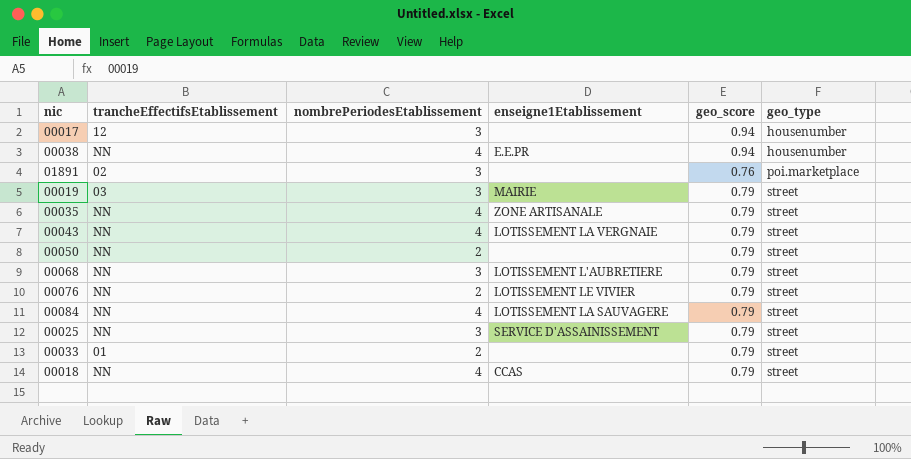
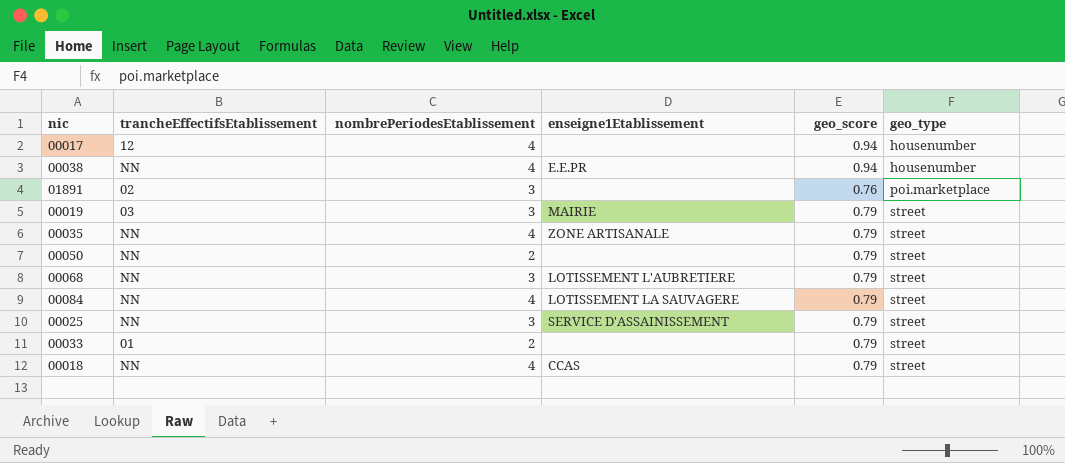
row 00043: NN | 4 | LOTISSEMENT LA VERGNAIE | 0.79 | street -> none
row 00076: NN | 2 | LOTISSEMENT LE VIVIER | 0.79 | street -> none
00017 | nombrePeriodesEtablissement: 3 -> 4

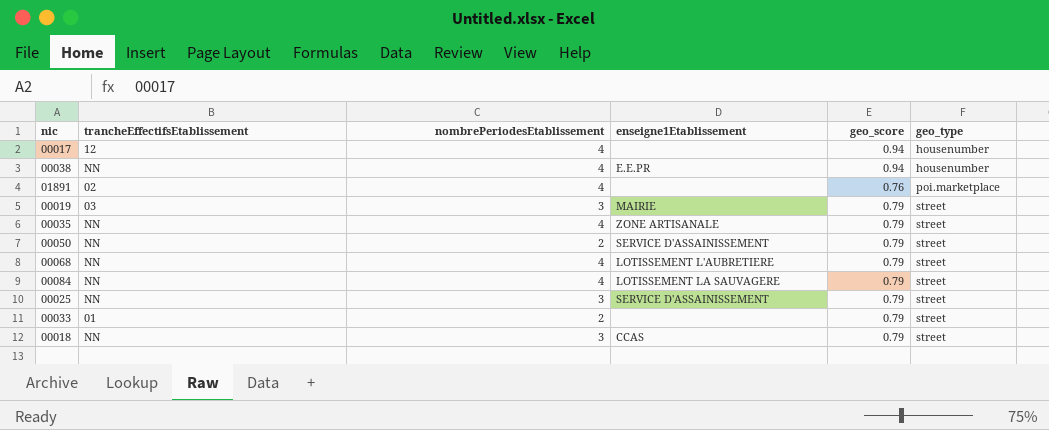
01891 | nombrePeriodesEtablissement: 3 -> 4
00050 | enseigne1Etablissement: none -> SERVICE D'ASSAINISSEMENT
00068 | nombrePeriodesEtablissement: 3 -> 4
00018 | nombrePeriodesEtablissement: 4 -> 3

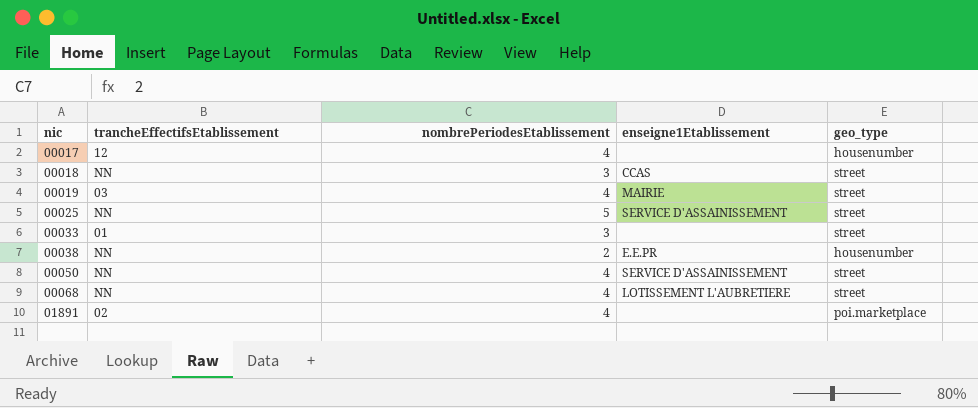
row order: geo_type ascending -> nic ascending
column geo_score | position: 5 -> none
row 00035: NN | 4 | ZONE ARTISANALE | 0.79 | street -> none
row 00084: NN | 4 | LOTISSEMENT LA SAUVAGERE | 0.79 | street -> none
00019 | nombrePeriodesEtablissement: 3 -> 4
00025 | nombrePeriodesEtablissement: 3 -> 5
00033 | nombrePeriodesEtablissement: 2 -> 3
00038 | nombrePeriodesEtablissement: 4 -> 2
00050 | nombrePeriodesEtablissement: 2 -> 4

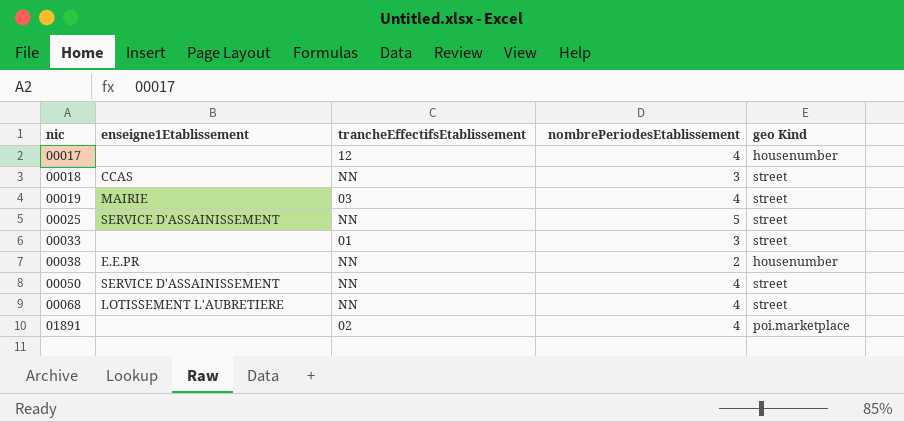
column enseigne1Etablissement | position: 4 -> 2
column name: geo_type -> geo Kind

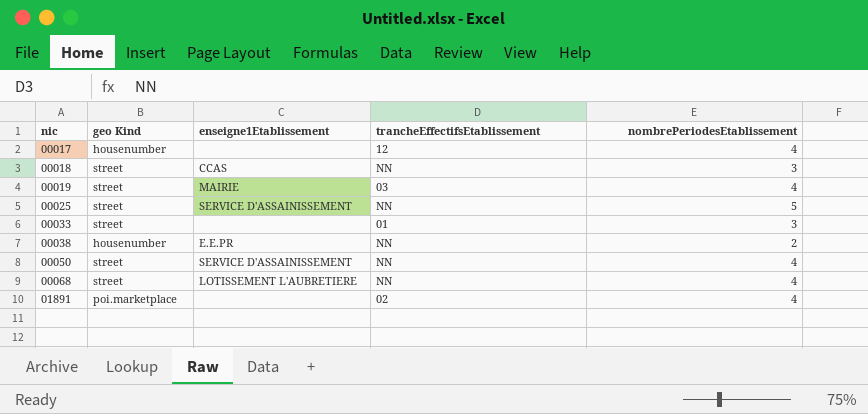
column geo Kind | position: 5 -> 2

